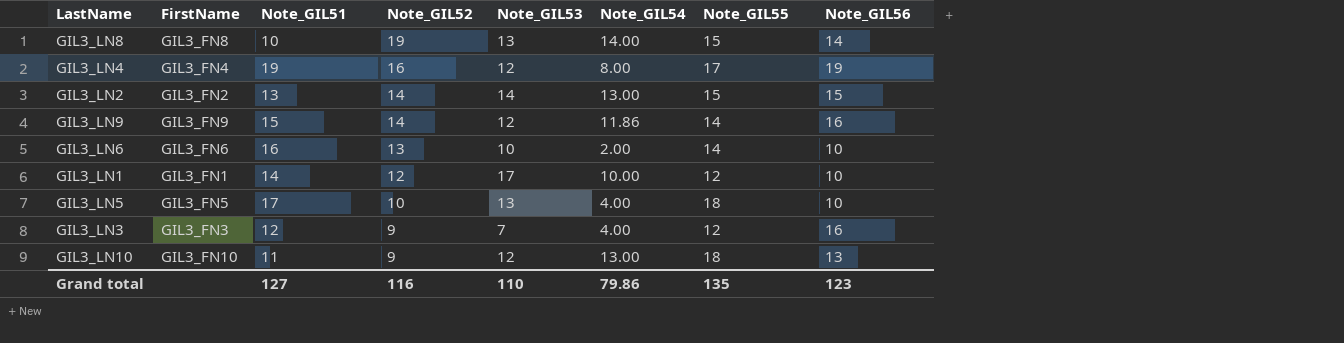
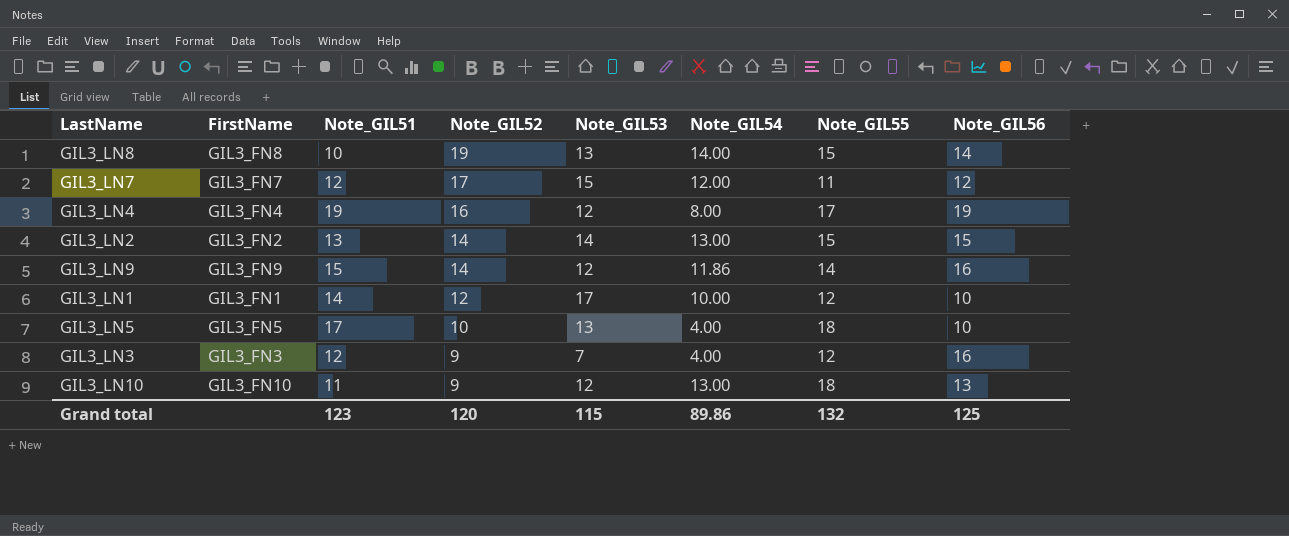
row GIL3_LN6: GIL3_FN6 | 16 | 13 | 10 | 2.00 | 14 | 10 -> none
row GIL3_LN7: none -> GIL3_FN7 | 12 | 17 | 15 | 12.00 | 11 | 12
Grand total | Note_GIL51: 127 -> 123
Grand total | Note_GIL52: 116 -> 120
Grand total | Note_GIL53: 110 -> 115
Grand total | Note_GIL54: 79.86 -> 89.86
Grand total | Note_GIL55: 135 -> 132
Grand total | Note_GIL56: 123 -> 125

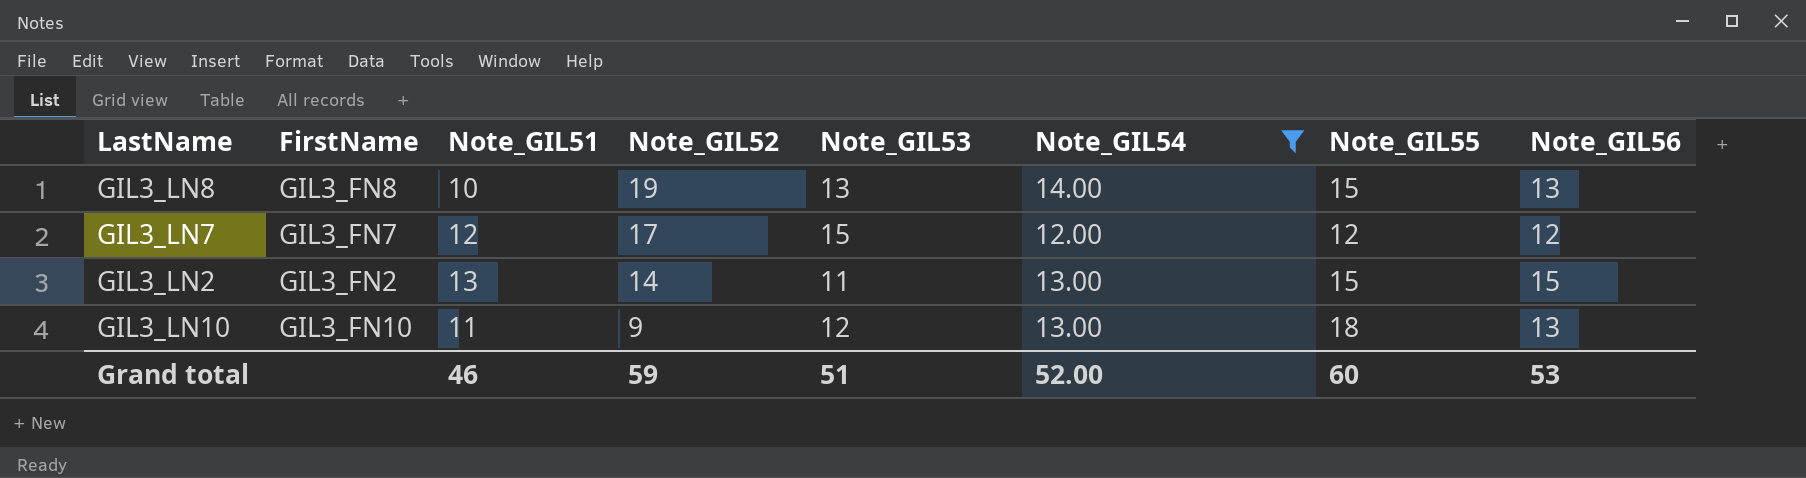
filter: none -> Note_GIL54 >= 12.00
GIL3_LN8 | Note_GIL56: 14 -> 13
GIL3_LN7 | Note_GIL55: 11 -> 12
GIL3_LN2 | Note_GIL53: 14 -> 11
Grand total | Note_GIL51: 123 -> 46
Grand total | Note_GIL52: 120 -> 59
Grand total | Note_GIL53: 115 -> 51
Grand total | Note_GIL54: 89.86 -> 52.00
Grand total | Note_GIL55: 132 -> 60
Grand total | Note_GIL56: 125 -> 53

